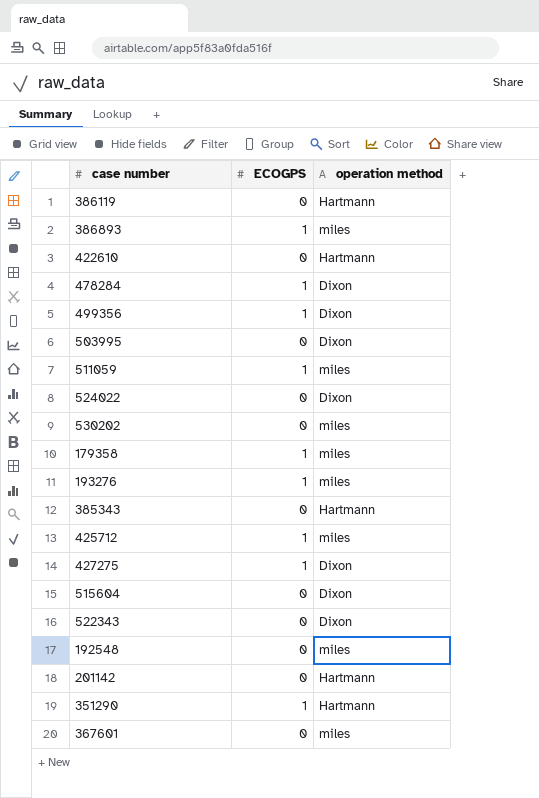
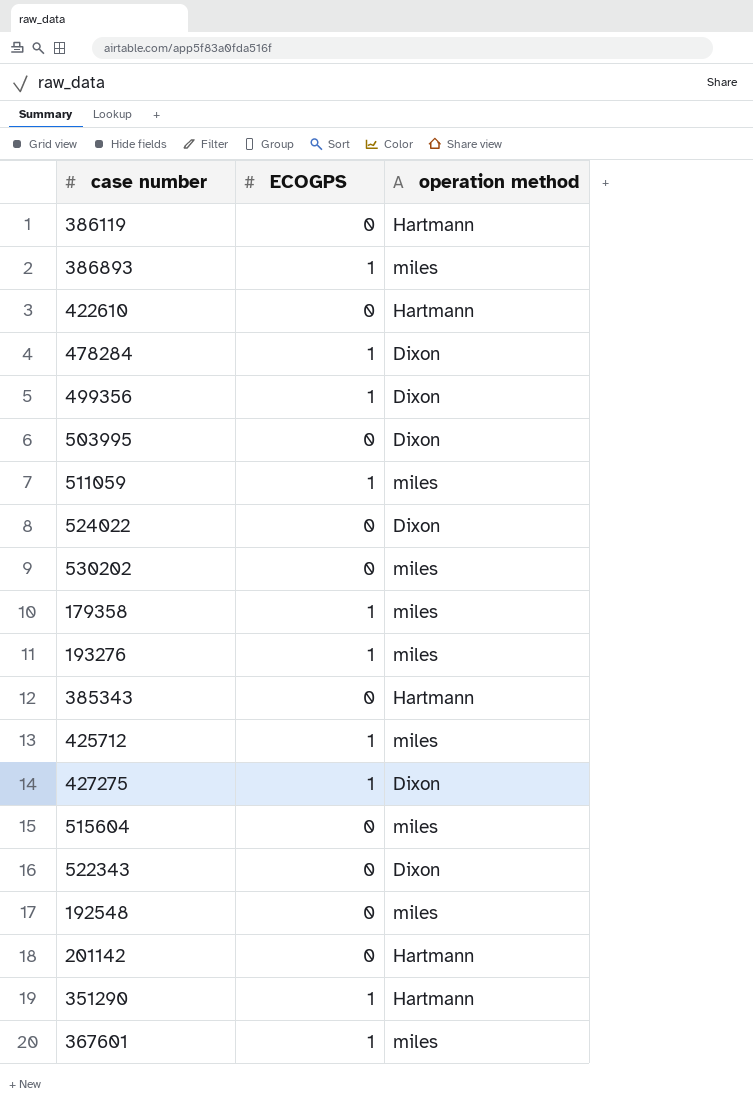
515604 | operation method: Dixon -> miles
367601 | ECOGPS: 0 -> 1

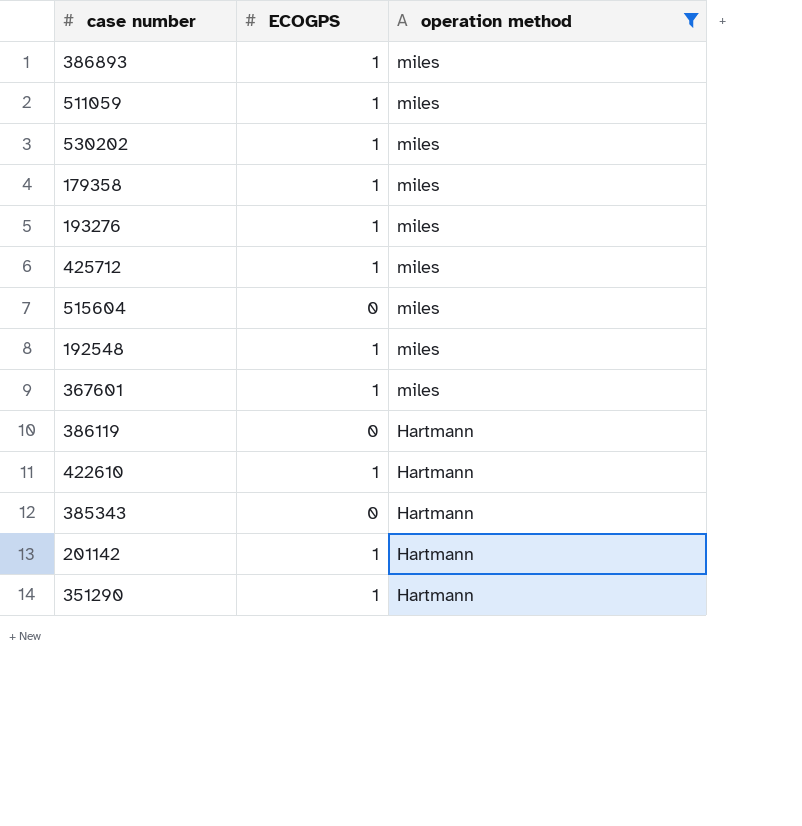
filter: none -> operation method != Dixon
row order: none -> operation method descending
530202 | ECOGPS: 0 -> 1
192548 | ECOGPS: 0 -> 1
422610 | ECOGPS: 0 -> 1
201142 | ECOGPS: 0 -> 1

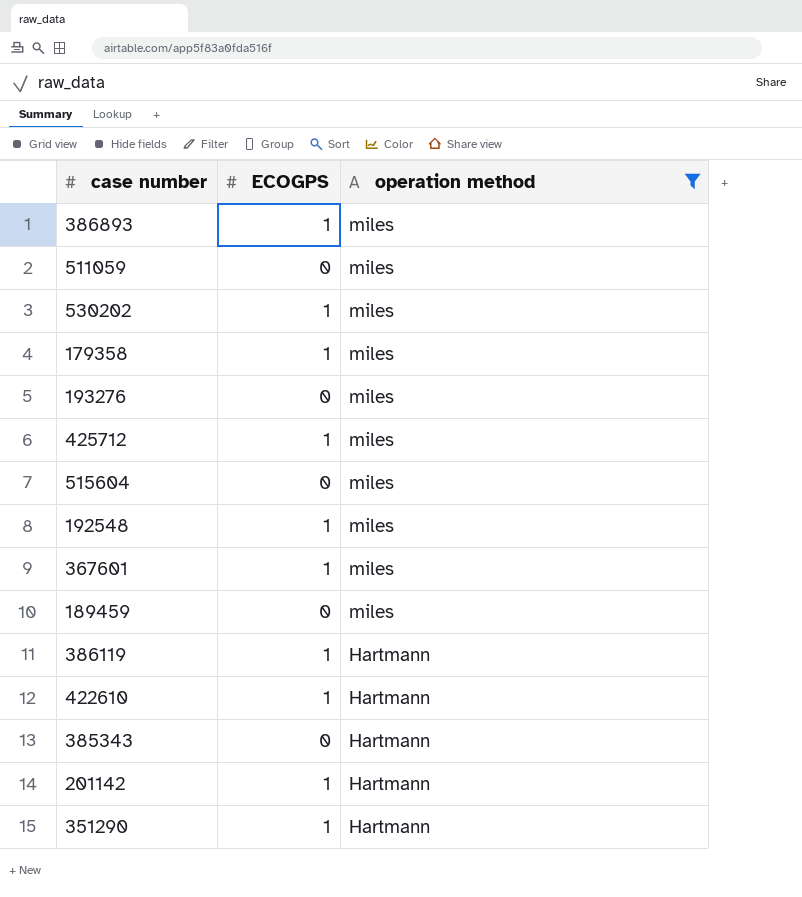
511059 | ECOGPS: 1 -> 0
193276 | ECOGPS: 1 -> 0
row 189459: none -> 0 | miles
386119 | ECOGPS: 0 -> 1

